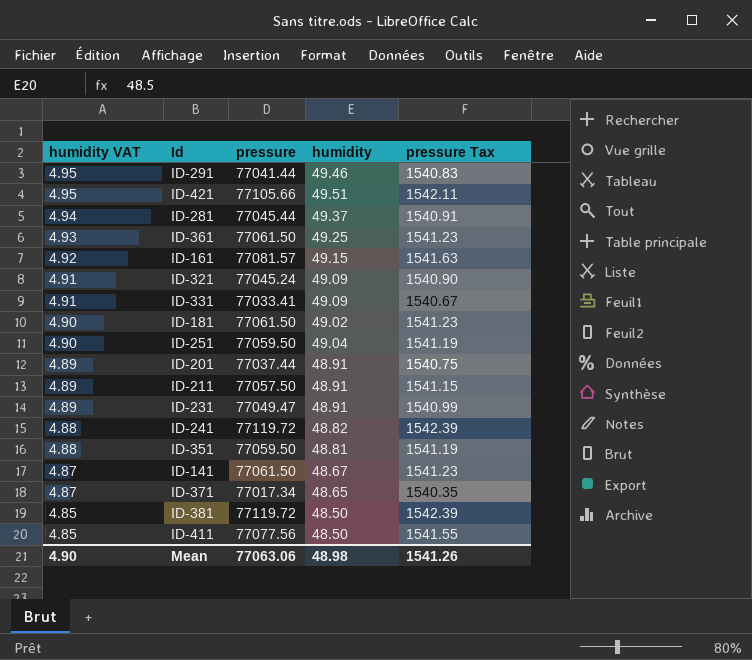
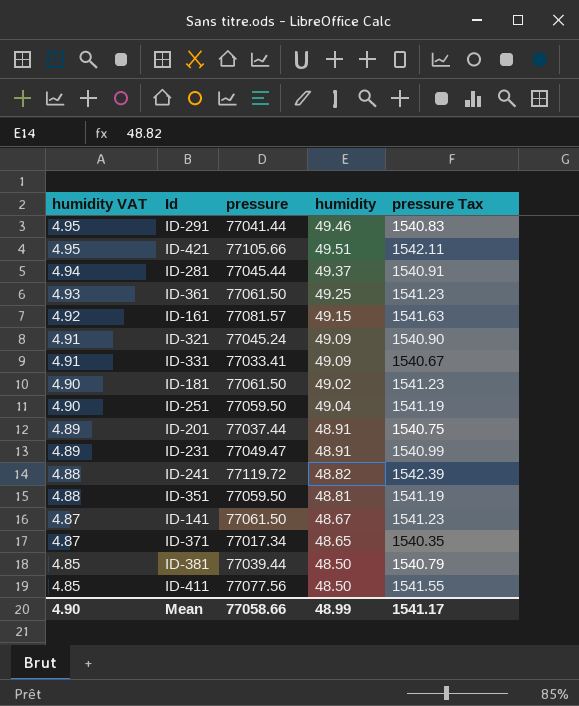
row ID-211: 4.89 | 77057.50 | 48.91 | 1541.15 -> none
ID-381 | pressure: 77119.72 -> 77039.44
ID-381 | pressure Tax: 1542.39 -> 1540.79
Mean | pressure: 77063.06 -> 77058.66
Mean | humidity: 48.98 -> 48.99
Mean | pressure Tax: 1541.26 -> 1541.17

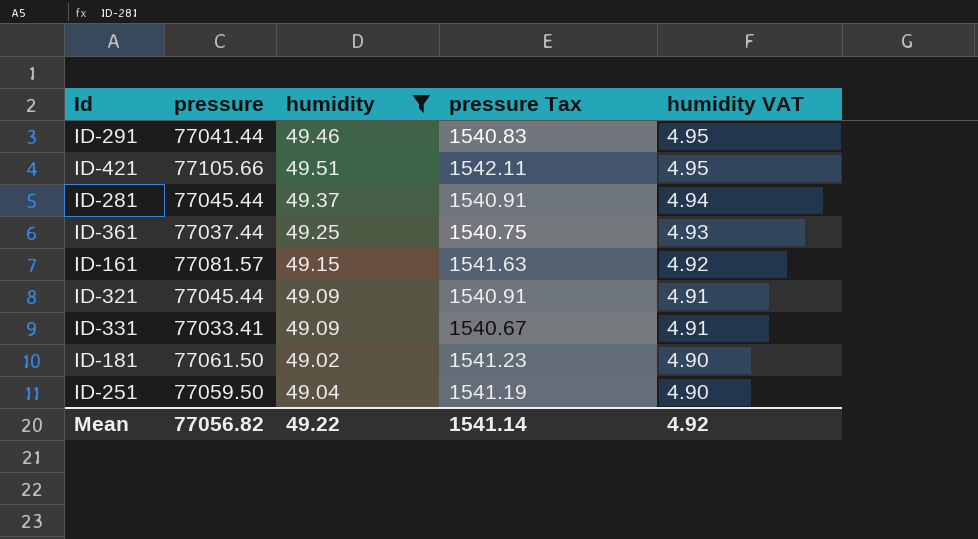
filter: none -> humidity >= 49.02
column humidity VAT | position: 1 -> 5
ID-361 | pressure: 77061.50 -> 77037.44
ID-361 | pressure Tax: 1541.23 -> 1540.75
ID-321 | pressure: 77045.24 -> 77045.44
ID-321 | pressure Tax: 1540.90 -> 1540.91
Mean | pressure: 77058.66 -> 77056.82
Mean | humidity: 48.99 -> 49.22
Mean | pressure Tax: 1541.17 -> 1541.14
Mean | humidity VAT: 4.90 -> 4.92

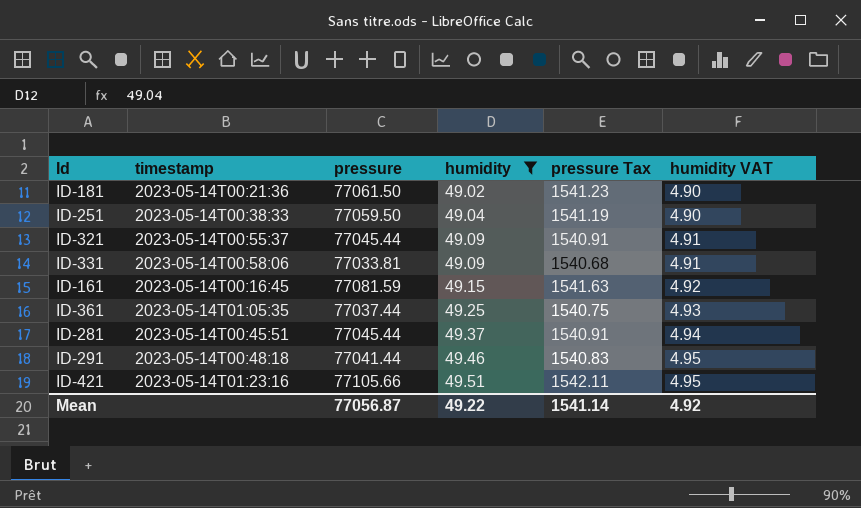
row order: humidity VAT descending -> humidity ascending
column timestamp | position: none -> 2
ID-331 | pressure: 77033.41 -> 77033.81
ID-331 | pressure Tax: 1540.67 -> 1540.68
ID-161 | pressure: 77081.57 -> 77081.59
Mean | pressure: 77056.82 -> 77056.87

